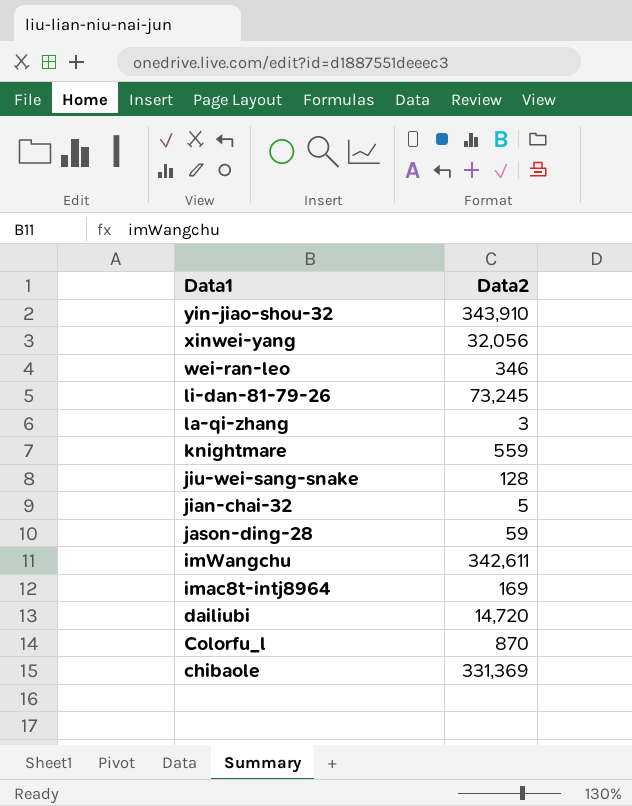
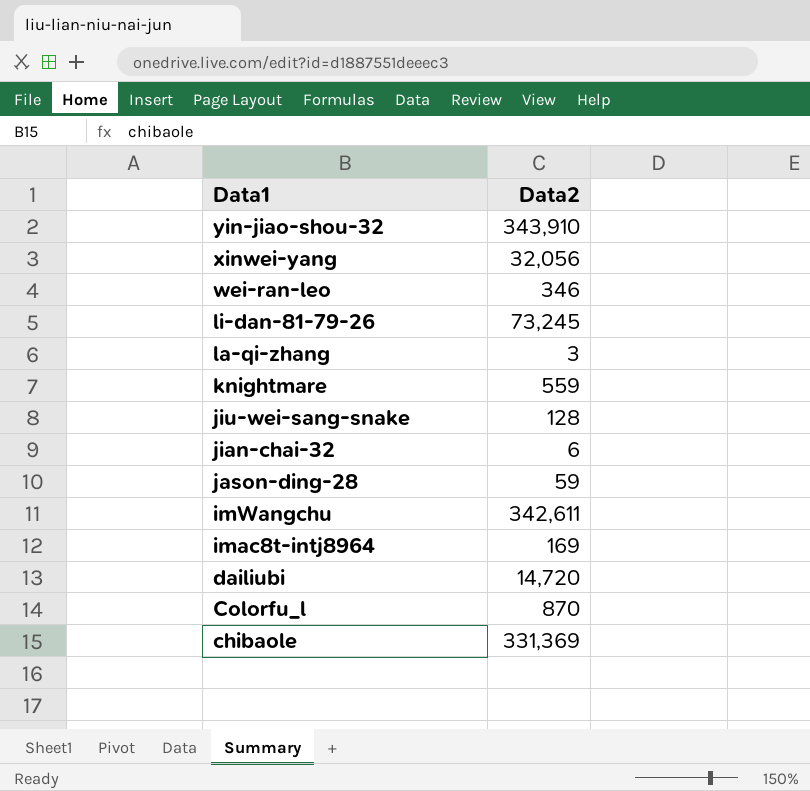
jian-chai-32 | Data2: 5 -> 6

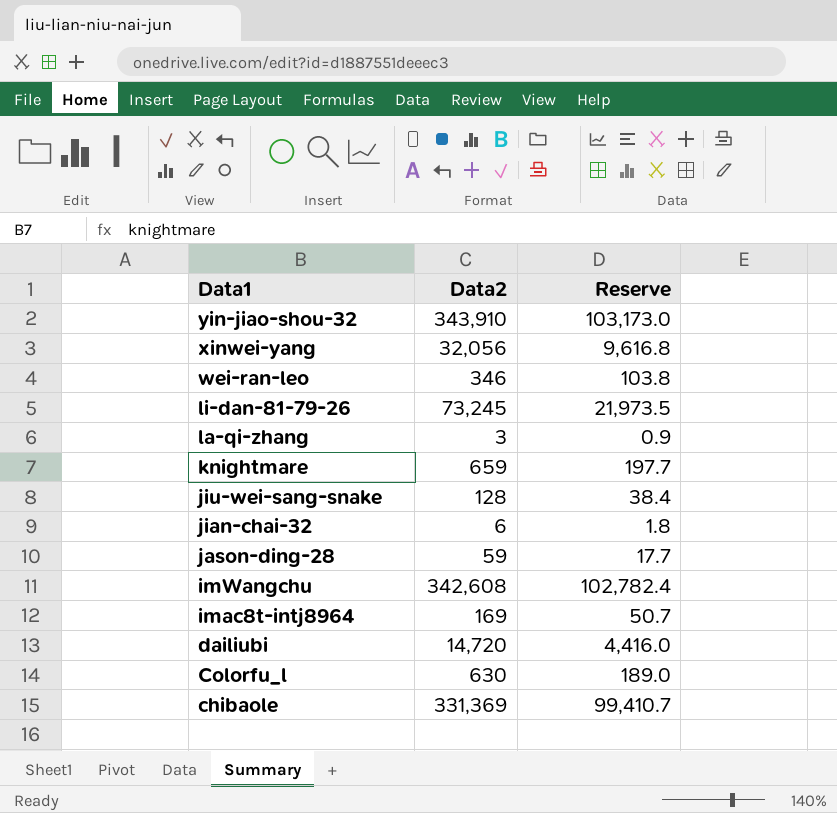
column Reserve | formula: none -> [Data2] * 0.3
knightmare | Data2: 559 -> 659
imWangchu | Data2: 342,611 -> 342,608
Colorfu_l | Data2: 870 -> 630

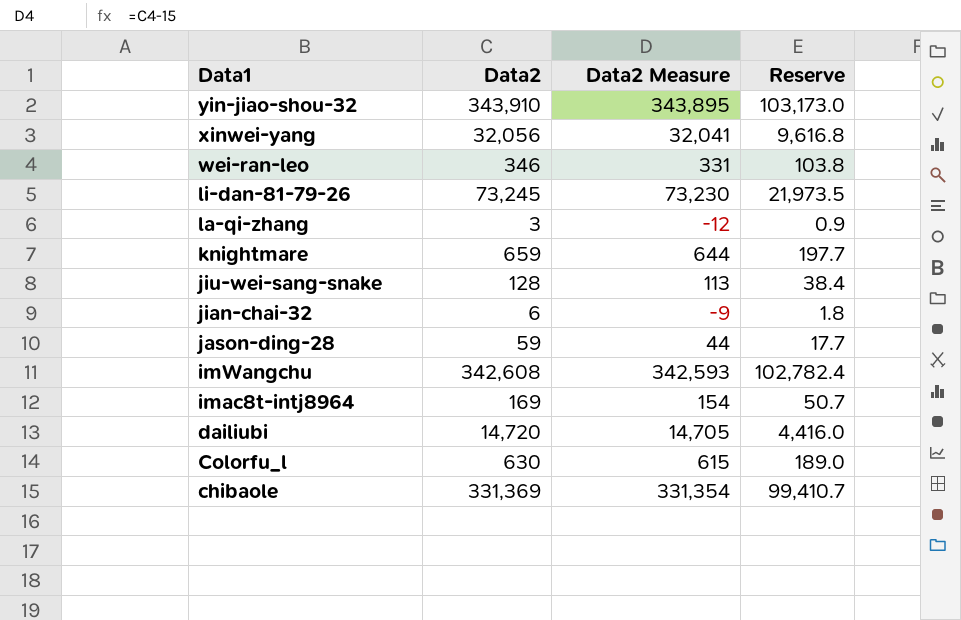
column Data2 Measure | formula: none -> [Data2] - 15

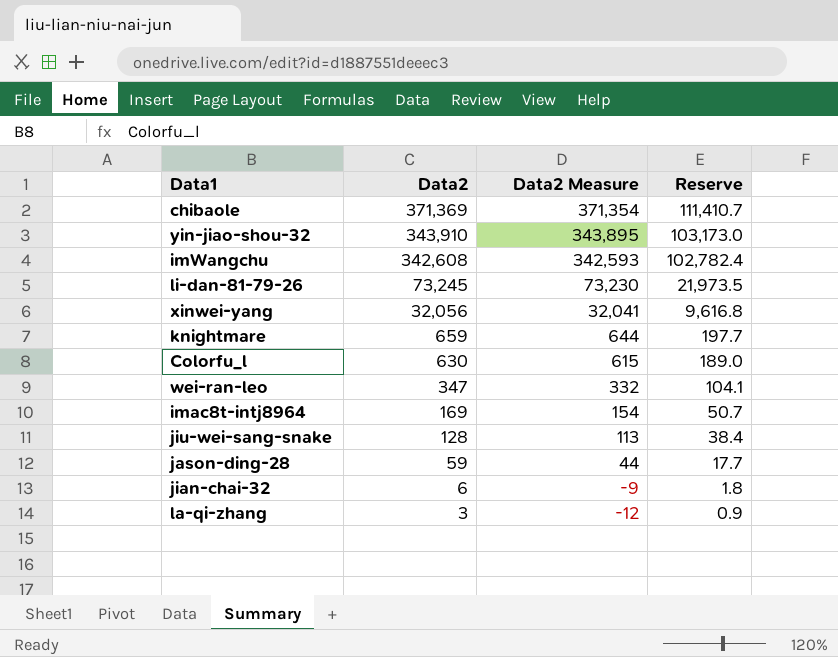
row order: Data1 descending -> Data2 descending
row dailiubi: 14,720 | 14,705 | 4,416.0 -> none
chibaole | Data2: 331,369 -> 371,369
chibaole | Data2 Measure: 331,354 -> 371,354
chibaole | Reserve: 99,410.7 -> 111,410.7
wei-ran-leo | Data2: 346 -> 347
wei-ran-leo | Data2 Measure: 331 -> 332
wei-ran-leo | Reserve: 103.8 -> 104.1

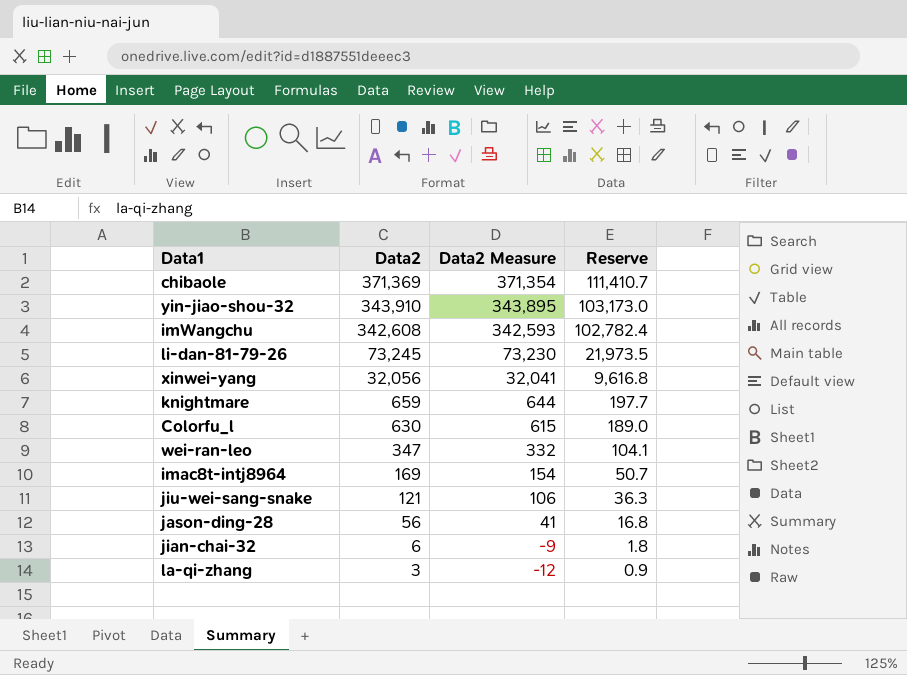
jiu-wei-sang-snake | Data2: 128 -> 121
jiu-wei-sang-snake | Data2 Measure: 113 -> 106
jiu-wei-sang-snake | Reserve: 38.4 -> 36.3
jason-ding-28 | Data2: 59 -> 56
jason-ding-28 | Data2 Measure: 44 -> 41
jason-ding-28 | Reserve: 17.7 -> 16.8

